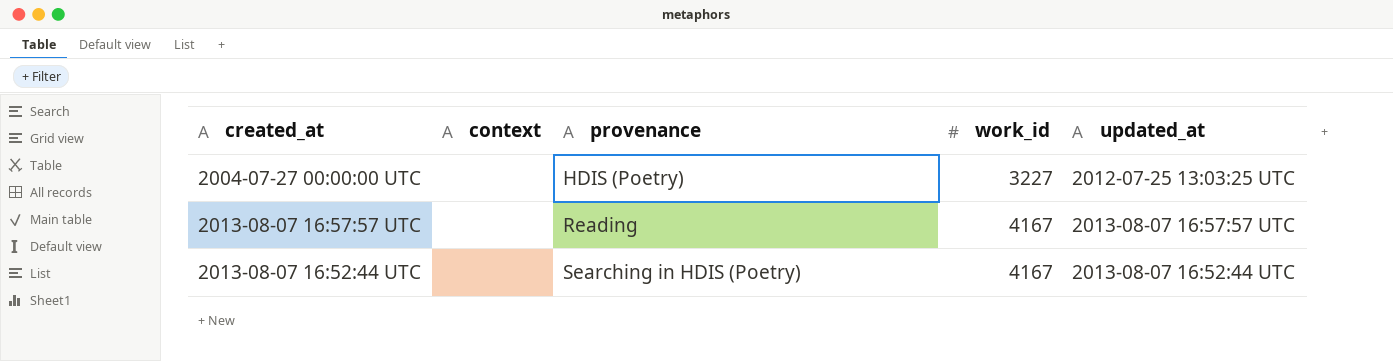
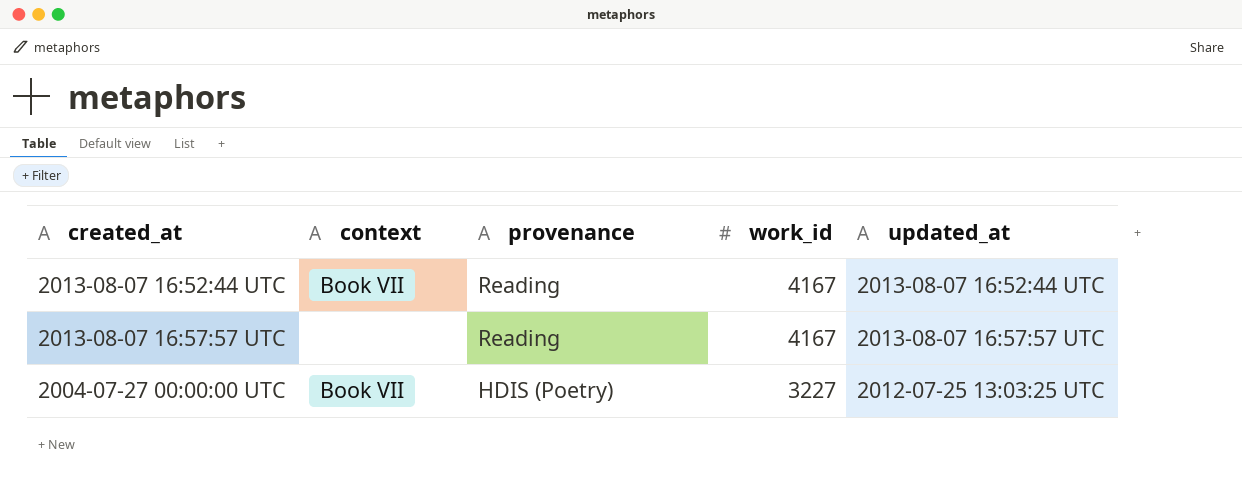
row order: provenance ascending -> provenance descending
2013-08-07 16:52:44 UTC | context: none -> Book VII
2013-08-07 16:52:44 UTC | provenance: Searching in HDIS (Poetry) -> Reading
2004-07-27 00:00:00 UTC | context: none -> Book VII

